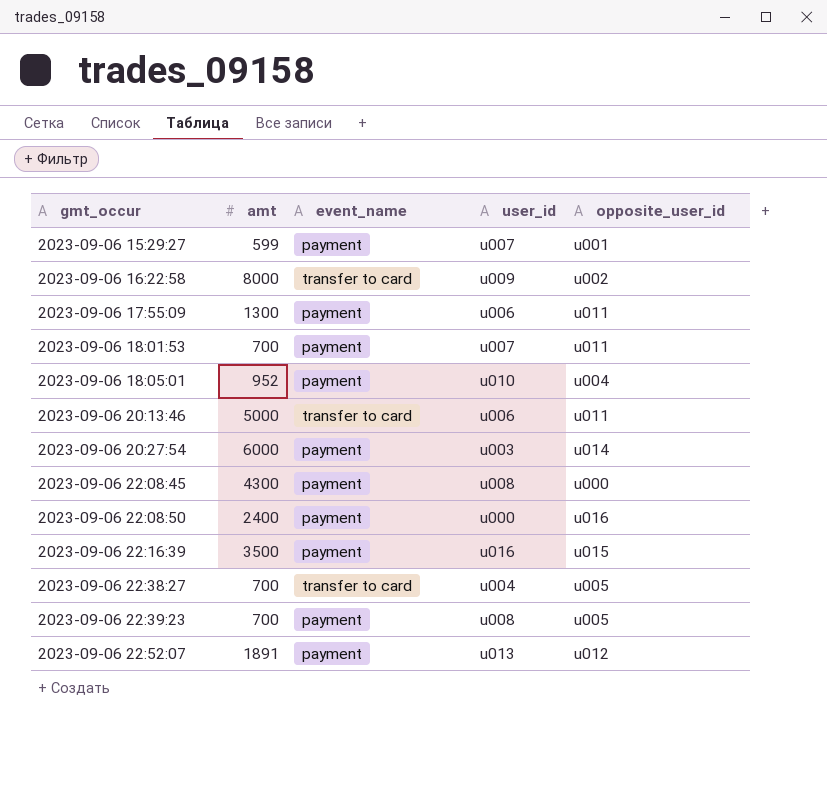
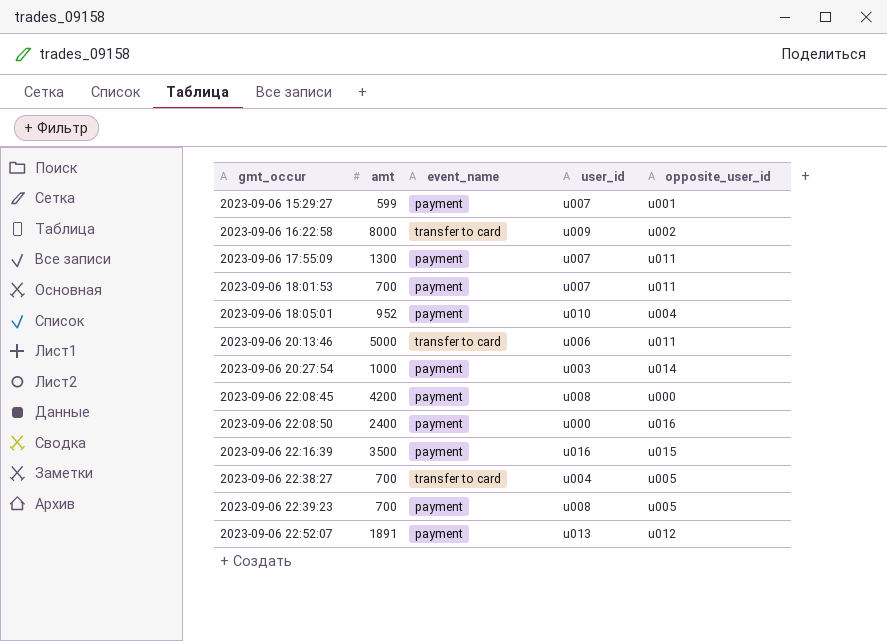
2023-09-06 17:55:09 | user_id: u006 -> u007
2023-09-06 20:27:54 | amt: 6000 -> 1000
2023-09-06 22:08:45 | amt: 4300 -> 4200

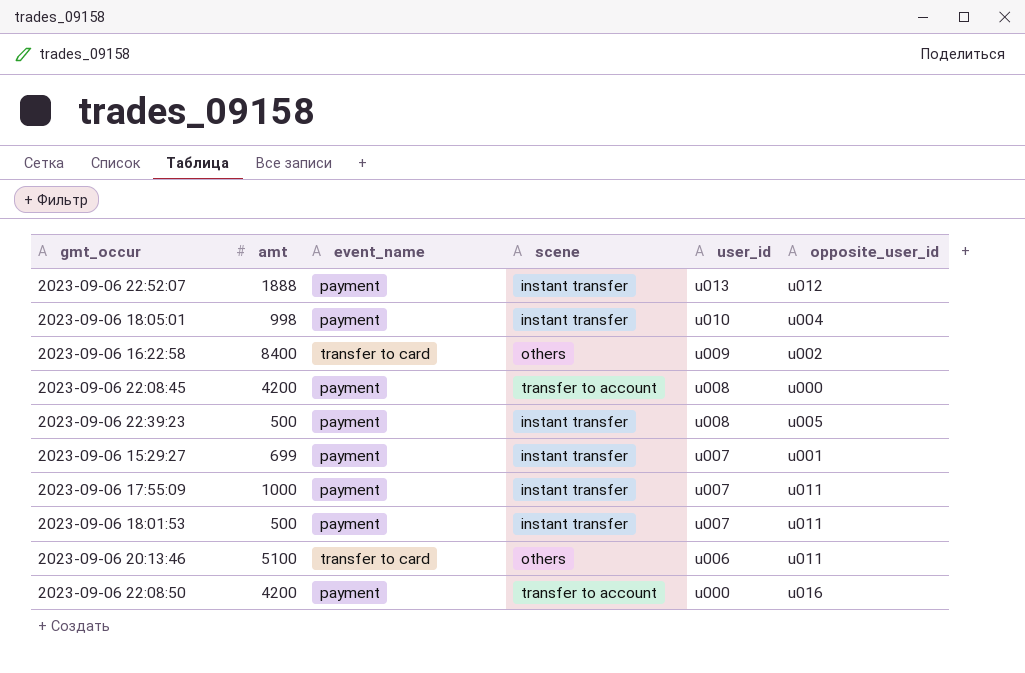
row order: gmt_occur ascending -> user_id descending
column scene | position: none -> 4
row 2023-09-06 20:27:54: 1000 | payment | u003 | u014 -> none
row 2023-09-06 22:16:39: 3500 | payment | u016 | u015 -> none
row 2023-09-06 22:38:27: 700 | transfer to card | u004 | u005 -> none
2023-09-06 22:52:07 | amt: 1891 -> 1888
2023-09-06 18:05:01 | amt: 952 -> 998
2023-09-06 16:22:58 | amt: 8000 -> 8400
2023-09-06 22:39:23 | amt: 700 -> 500
2023-09-06 15:29:27 | amt: 599 -> 699
2023-09-06 17:55:09 | amt: 1300 -> 1000
2023-09-06 18:01:53 | amt: 700 -> 500
2023-09-06 20:13:46 | amt: 5000 -> 5100
2023-09-06 22:08:50 | amt: 2400 -> 4200

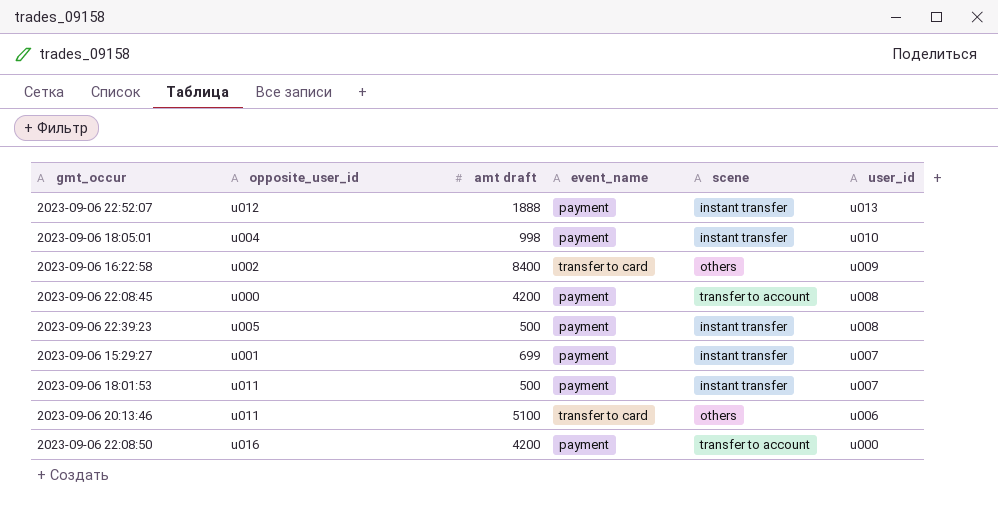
column opposite_user_id | position: 6 -> 2
column name: amt -> amt draft
row 2023-09-06 17:55:09: 1000 | payment | instant transfer | u007 | u011 -> none

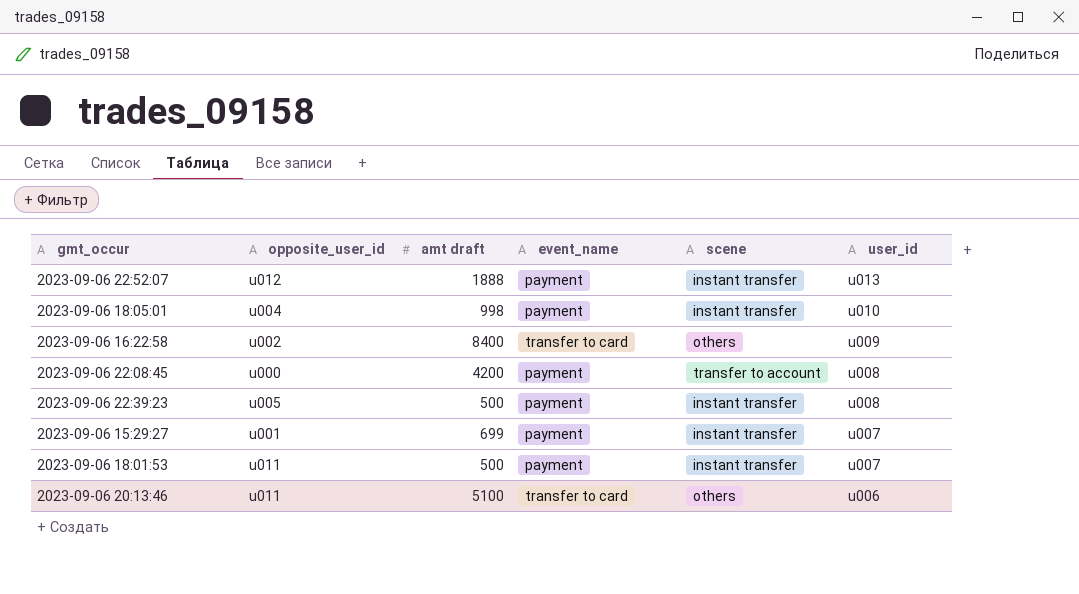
row 2023-09-06 22:08:50: u016 | 4200 | payment | transfer to account | u000 -> none

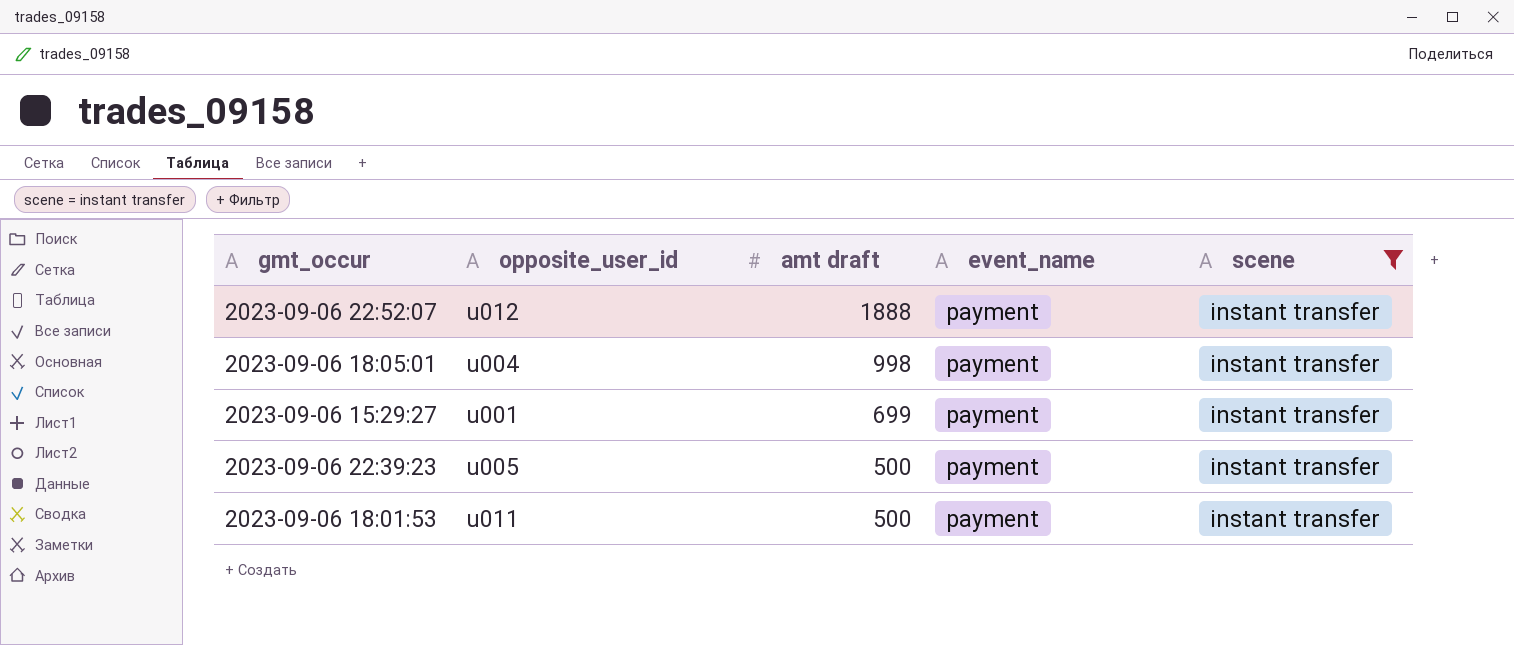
filter: none -> scene = instant transfer
row order: user_id descending -> amt draft descending
column user_id | position: 6 -> none

